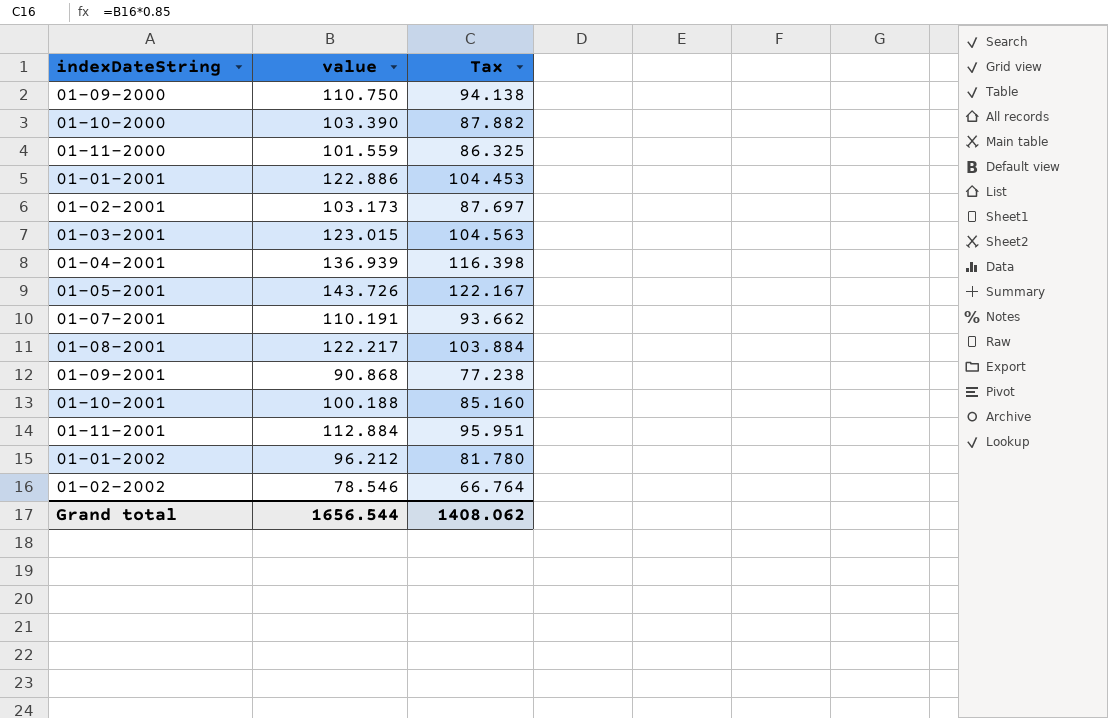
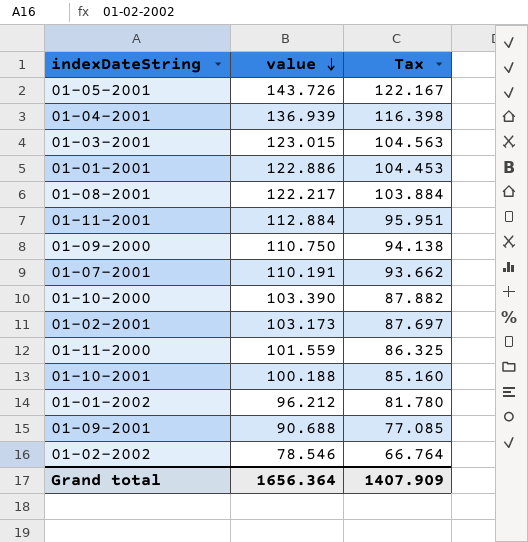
row order: none -> value descending
01-09-2001 | value: 90.868 -> 90.688
01-09-2001 | Tax: 77.238 -> 77.085
Grand total | value: 1656.544 -> 1656.364
Grand total | Tax: 1408.062 -> 1407.909

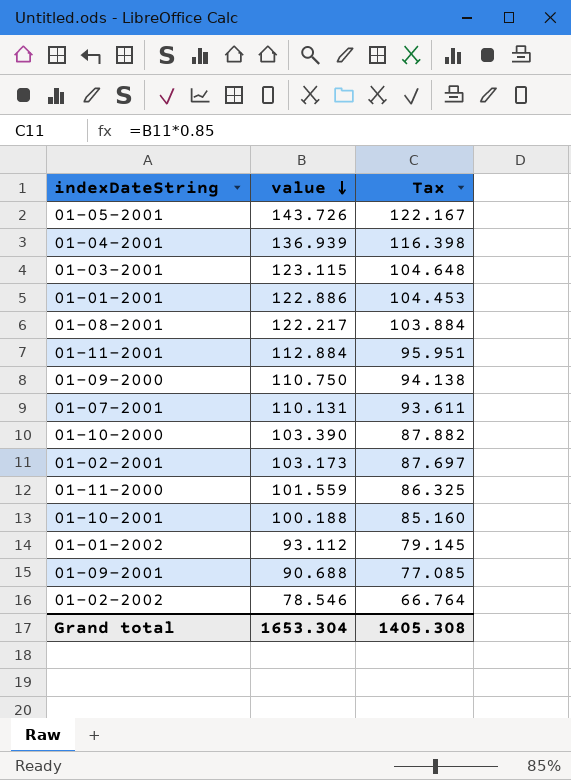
01-03-2001 | value: 123.015 -> 123.115
01-03-2001 | Tax: 104.563 -> 104.648
01-07-2001 | value: 110.191 -> 110.131
01-07-2001 | Tax: 93.662 -> 93.611
01-01-2002 | value: 96.212 -> 93.112
01-01-2002 | Tax: 81.780 -> 79.145
Grand total | value: 1656.364 -> 1653.304
Grand total | Tax: 1407.909 -> 1405.308

